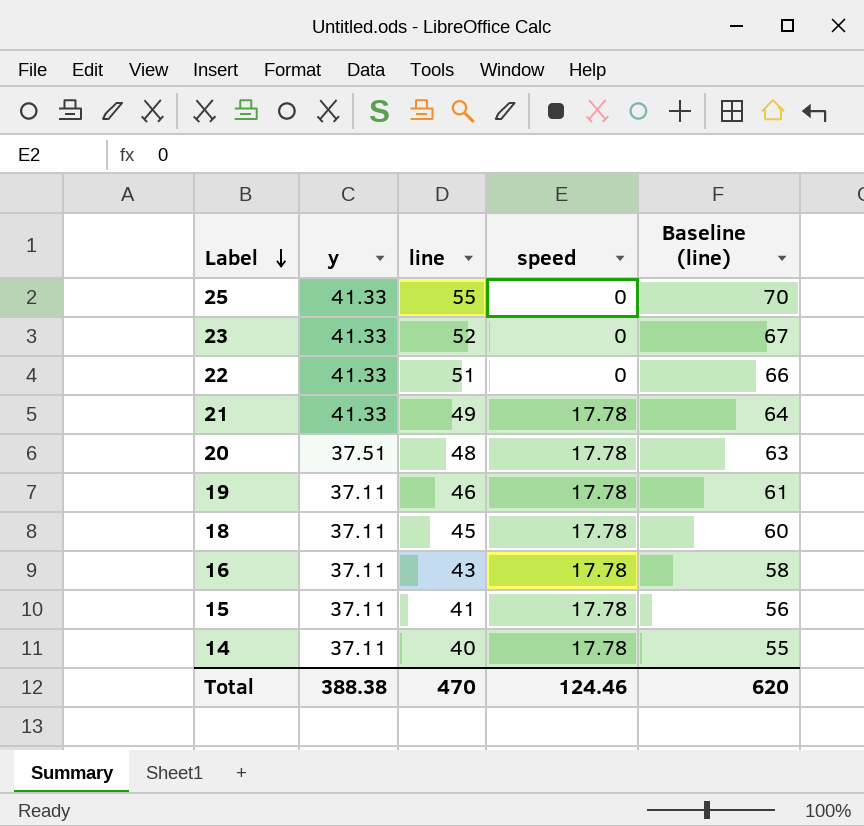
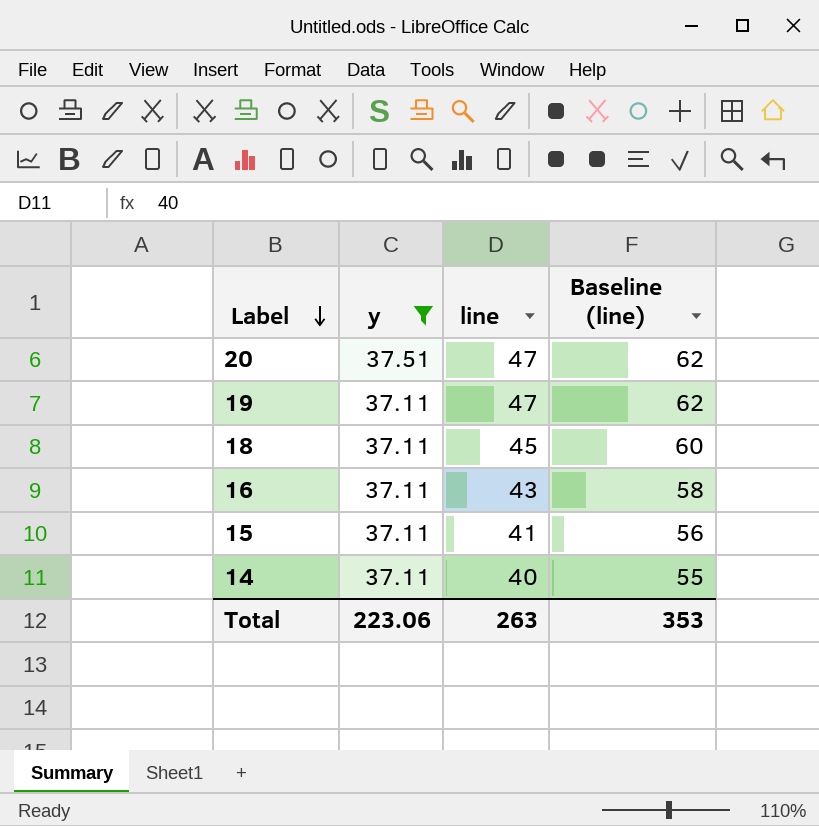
filter: none -> y != 41.33
column speed | position: 4 -> none
20 | line: 48 -> 47
20 | Baseline (line): 63 -> 62
19 | line: 46 -> 47
19 | Baseline (line): 61 -> 62
Total | y: 388.38 -> 223.06
Total | line: 470 -> 263
Total | Baseline (line): 620 -> 353

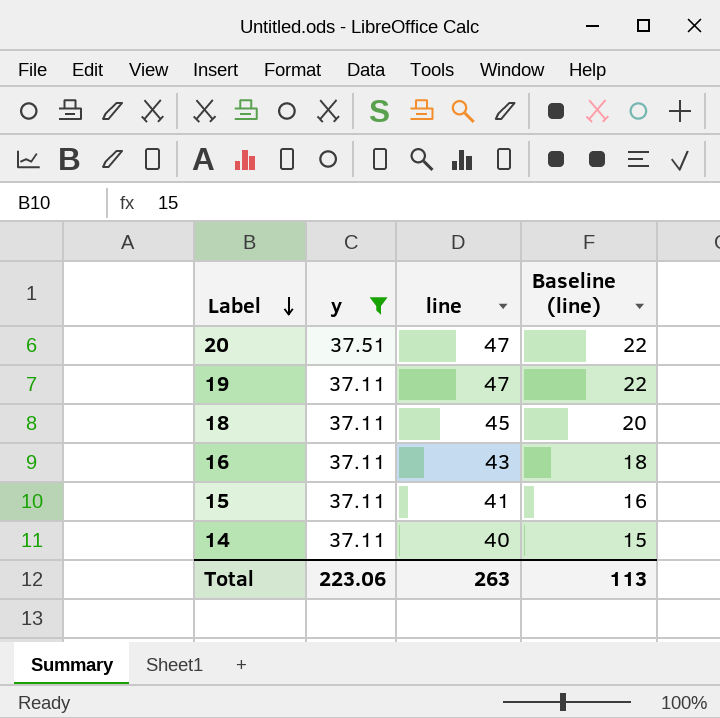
column Baseline (line) | formula: [line] + 15 -> [line] - 25
Total | Baseline (line): 353 -> 113

